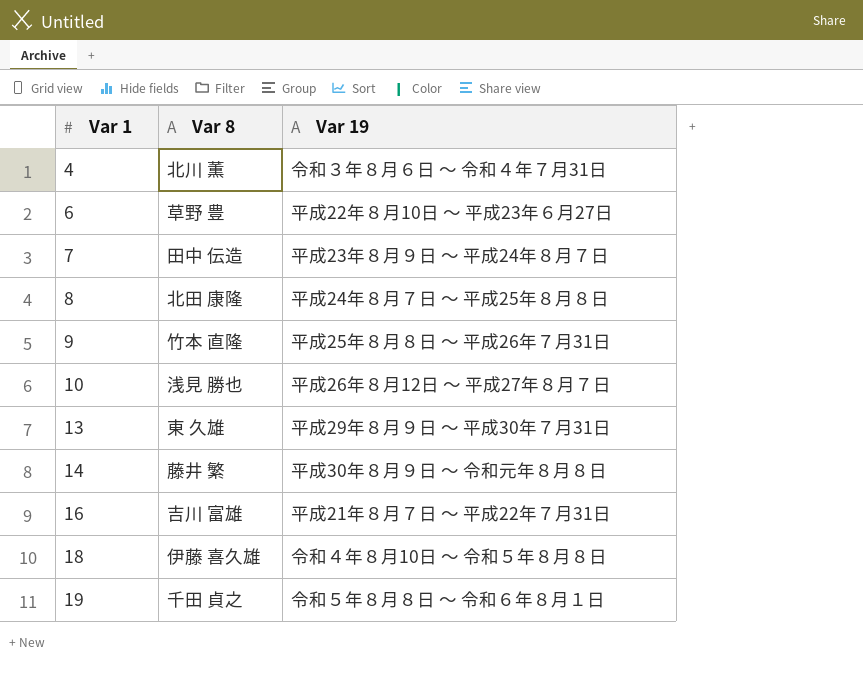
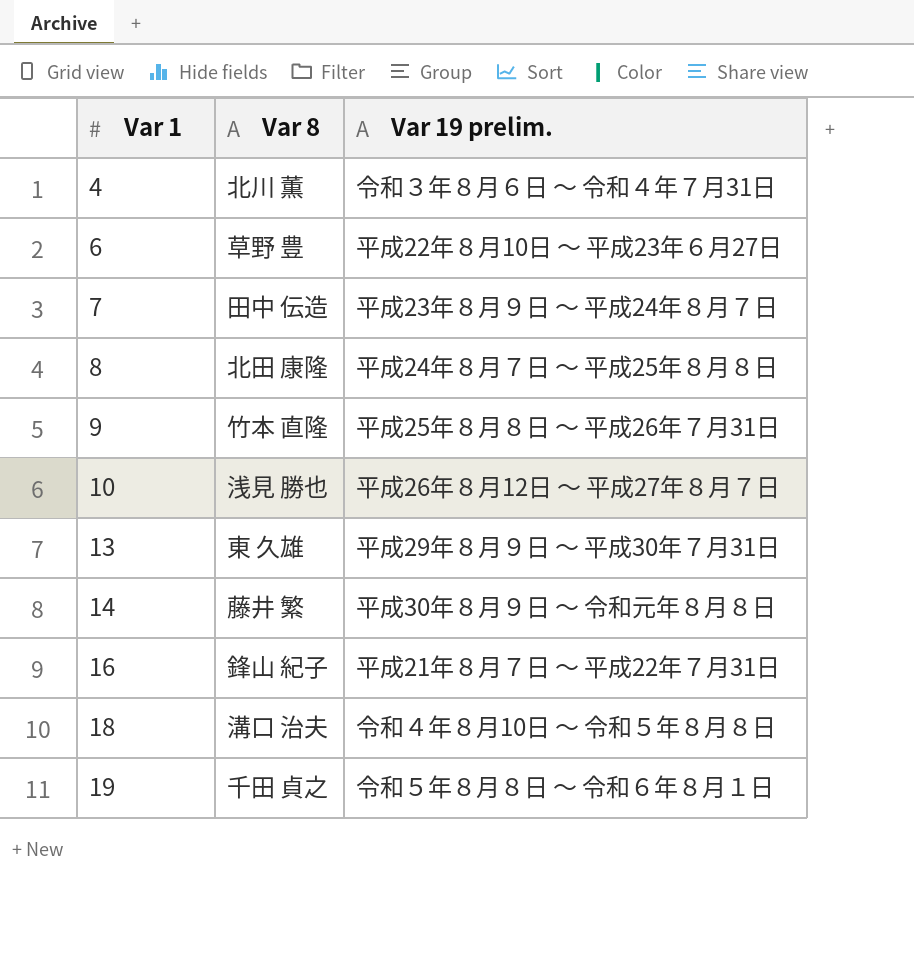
column name: Var 19 -> Var 19 prelim.
16 | Var 8: 吉川 富雄 -> 鋒山 紀子
18 | Var 8: 伊藤 喜久雄 -> 溝口 治夫

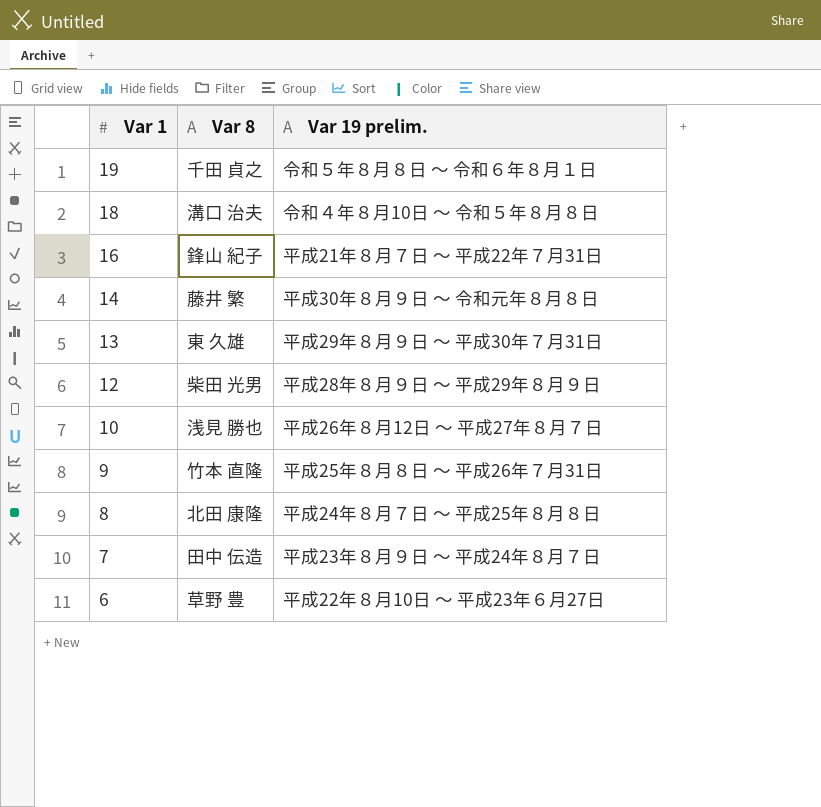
row order: Var 1 ascending -> Var 1 descending
row 4: 北川 薫 | 令和３年８月６日 ～ 令和４年７月31日 -> none
row 12: none -> 柴田 光男 | 平成28年８月９日 ～ 平成29年８月９日

